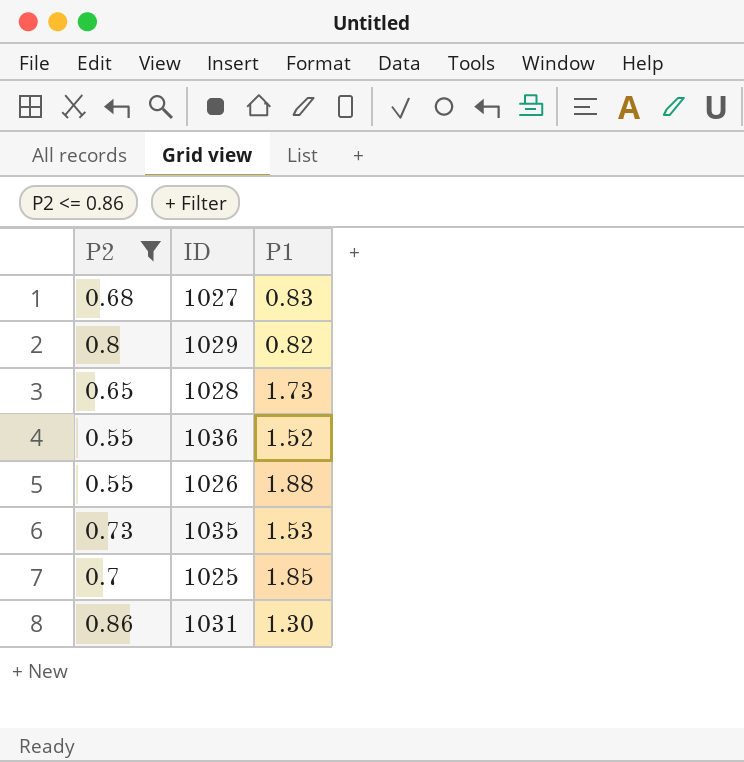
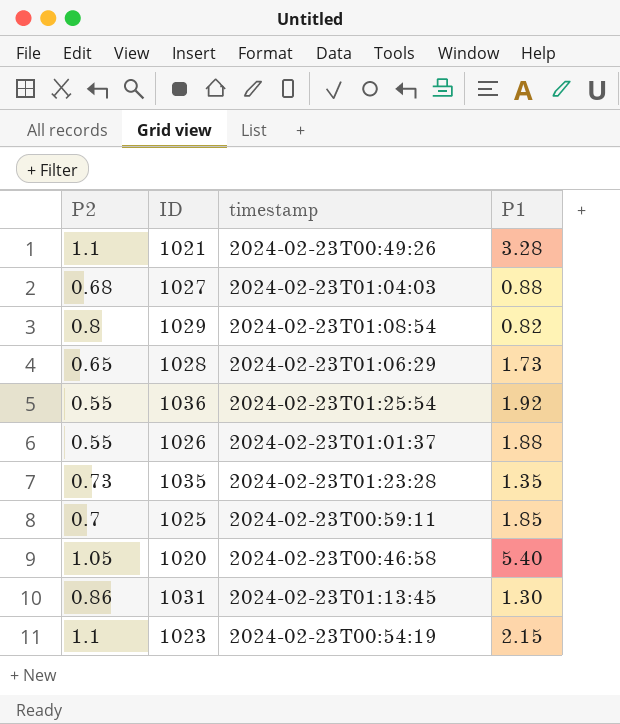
filter: P2 <= 0.86 -> none
column timestamp | position: none -> 3
1027 | P1: 0.83 -> 0.88
1036 | P1: 1.52 -> 1.92
1035 | P1: 1.53 -> 1.35

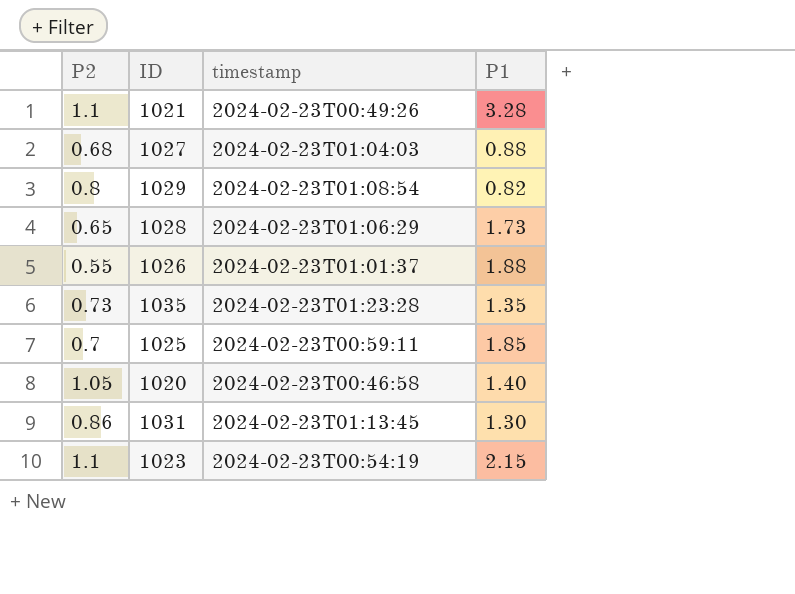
row 1036: 0.55 | 2024-02-23T01:25:54 | 1.92 -> none
1020 | P1: 5.40 -> 1.40

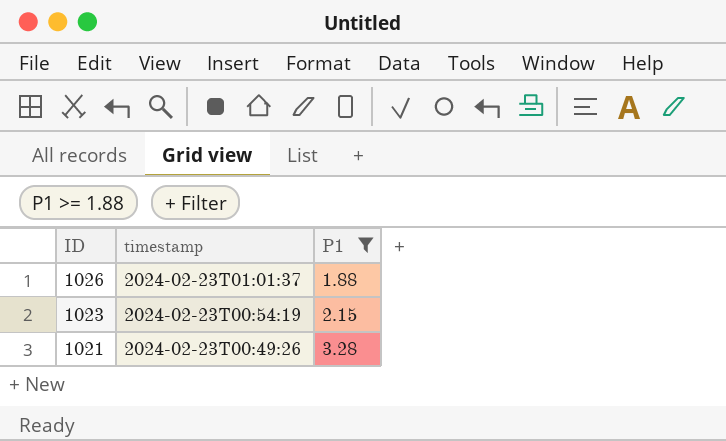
filter: none -> P1 >= 1.88
row order: none -> ID descending
column P2 | position: 1 -> none

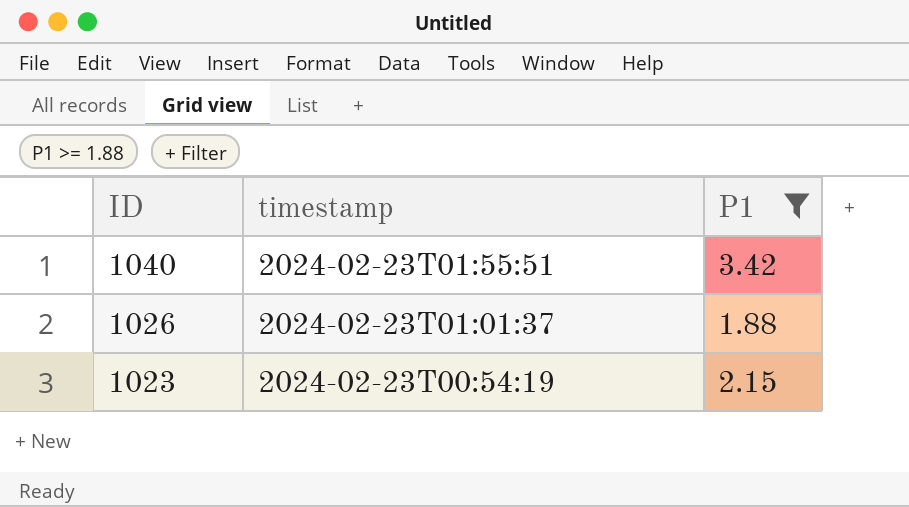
row 1021: 2024-02-23T00:49:26 | 3.28 -> none
row 1040: none -> 2024-02-23T01:55:51 | 3.42

